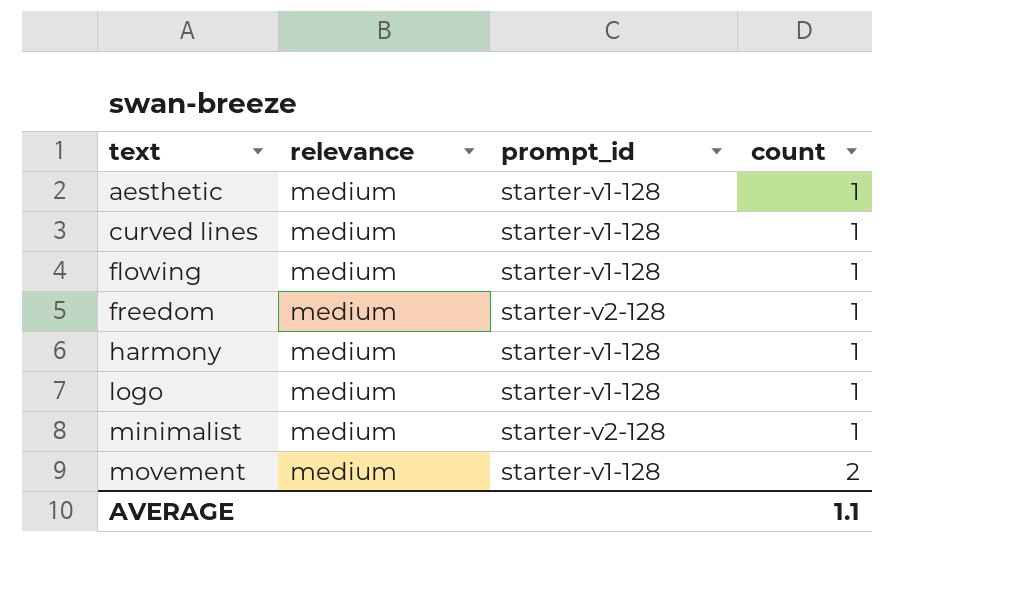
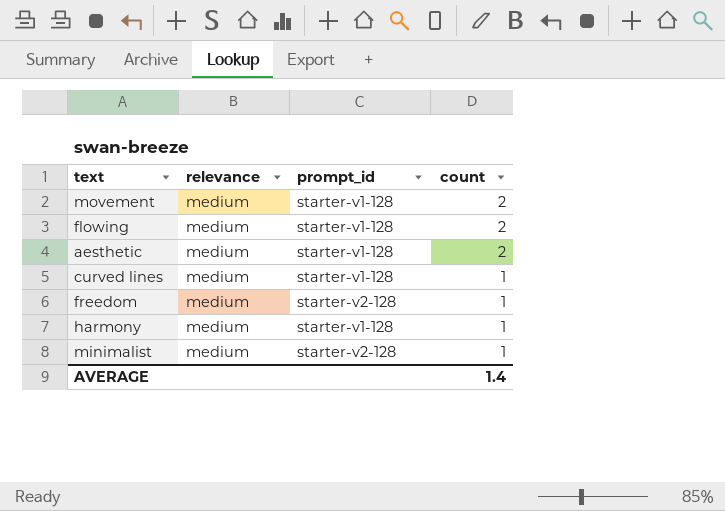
row order: text ascending -> count descending
row logo: medium | starter-v1-128 | 1 -> none
flowing | count: 1 -> 2
aesthetic | count: 1 -> 2
AVERAGE | count: 1.1 -> 1.4

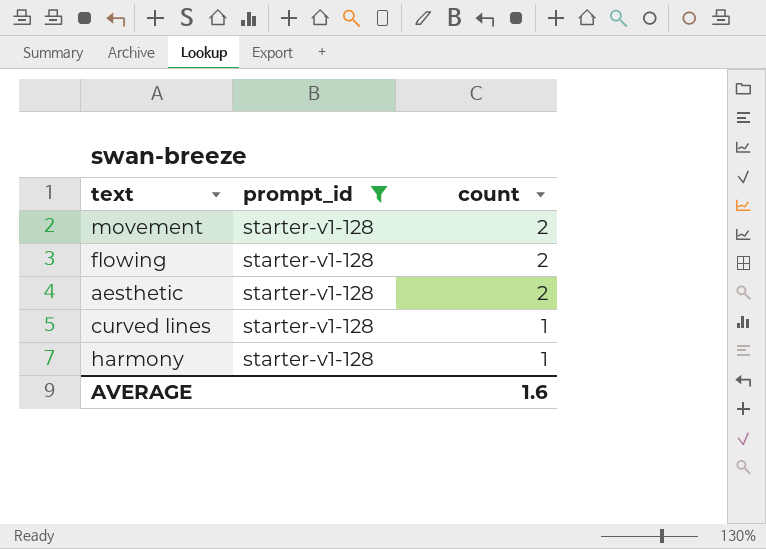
filter: none -> prompt_id = starter-v1-128
column relevance | position: 2 -> none
AVERAGE | count: 1.4 -> 1.6

